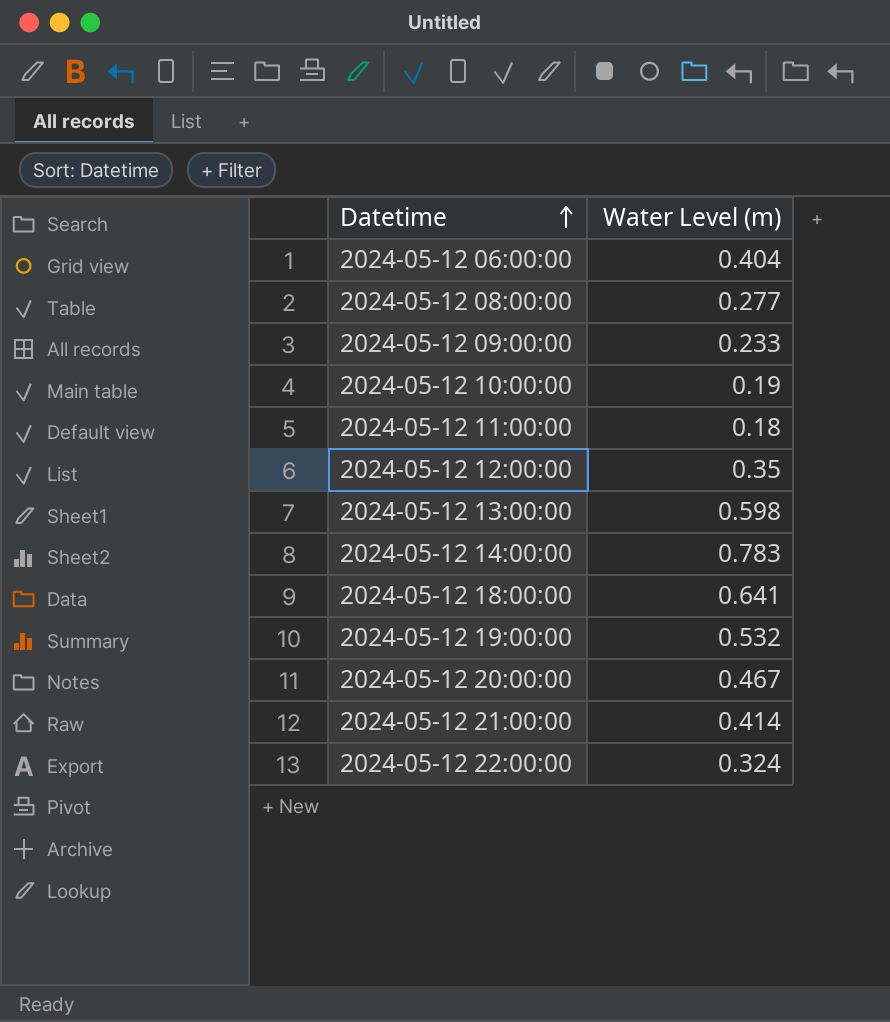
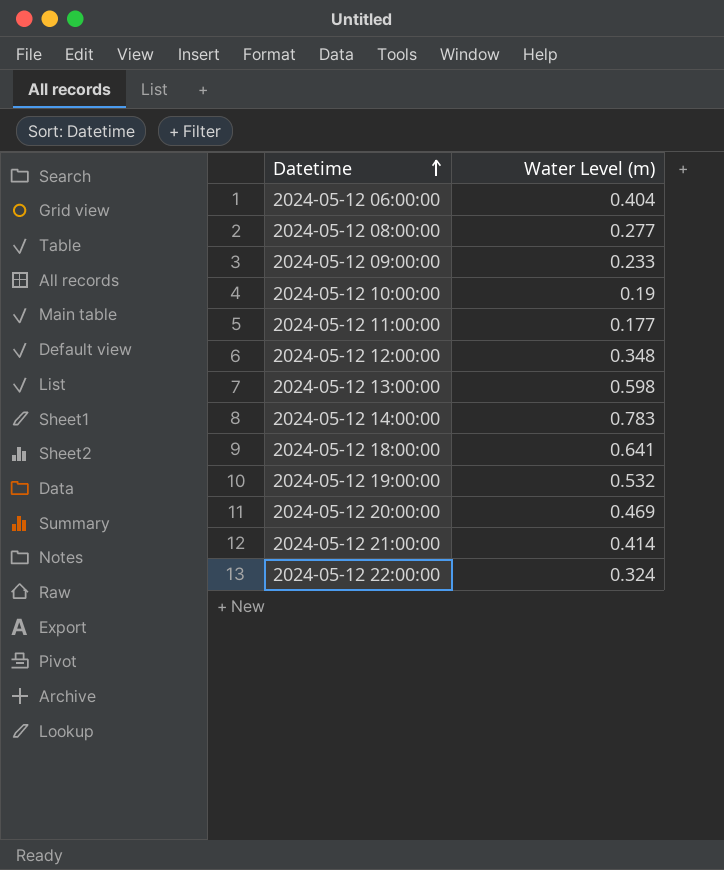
2024-05-12 11:00:00 | Water Level (m): 0.18 -> 0.177
2024-05-12 12:00:00 | Water Level (m): 0.35 -> 0.348
2024-05-12 20:00:00 | Water Level (m): 0.467 -> 0.469

